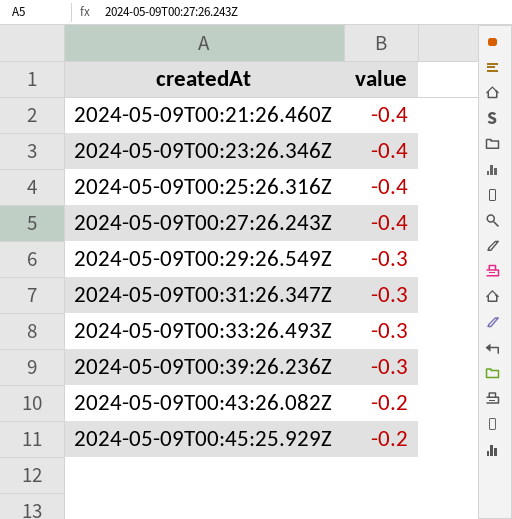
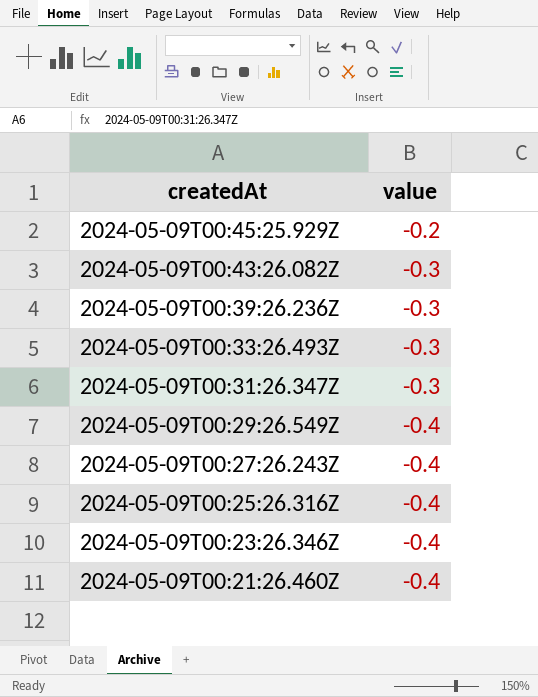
row order: createdAt ascending -> createdAt descending
2024-05-09T00:43:26.082Z | value: -0.2 -> -0.3
2024-05-09T00:29:26.549Z | value: -0.3 -> -0.4

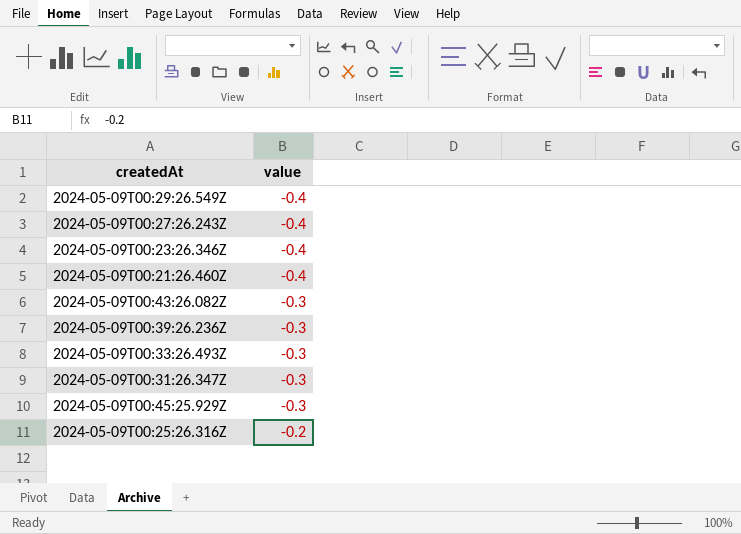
row order: createdAt descending -> value ascending
2024-05-09T00:45:25.929Z | value: -0.2 -> -0.3
2024-05-09T00:25:26.316Z | value: -0.4 -> -0.2

